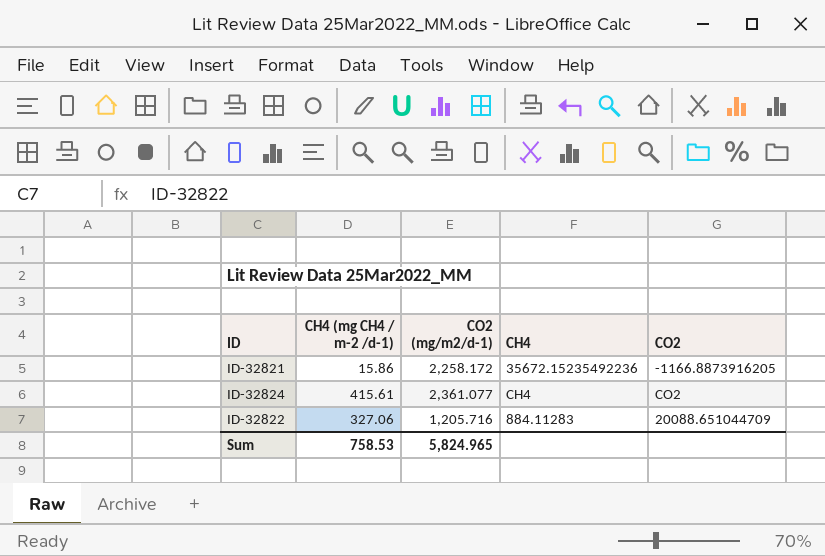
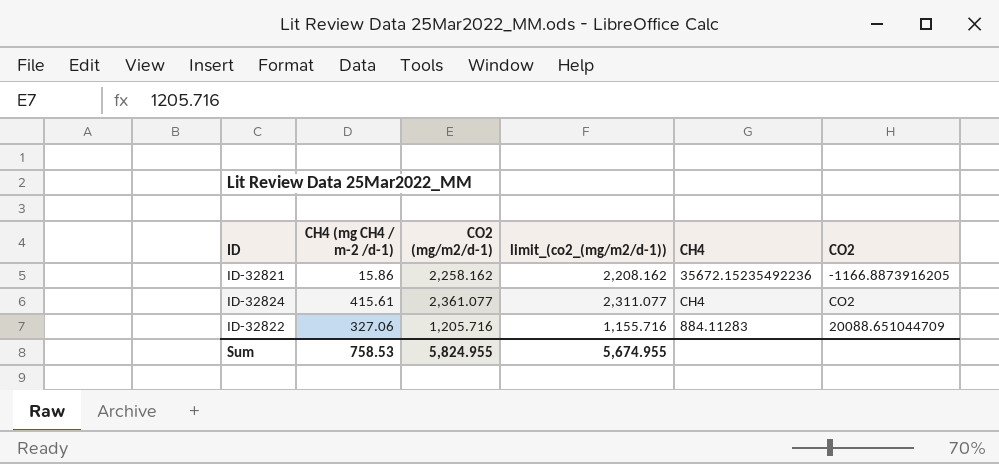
column limit_(co2_(mg/m2/d-1)) | formula: none -> [CO2 (mg/m2/d-1)] - 50
ID-32821 | CO2 (mg/m2/d-1): 2,258.172 -> 2,258.162
Sum | CO2 (mg/m2/d-1): 5,824.965 -> 5,824.955

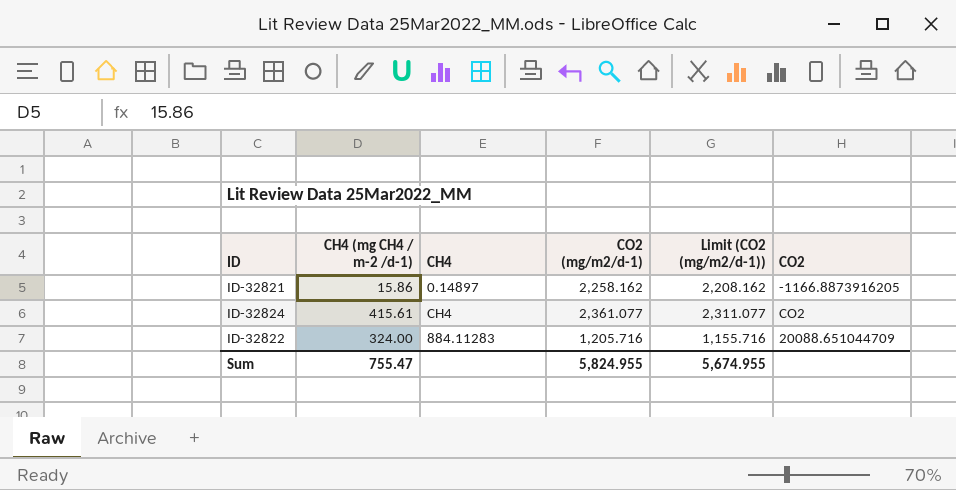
column CH4 | position: 5 -> 3
column name: limit_(co2_(mg/m2/d-1)) -> Limit (CO2 (mg/m2/d-1))
ID-32821 | CH4: 35672.15235492236 -> 0.14897
ID-32822 | CH4 (mg CH4 / m-2 /d-1): 327.06 -> 324.00
Sum | CH4 (mg CH4 / m-2 /d-1): 758.53 -> 755.47

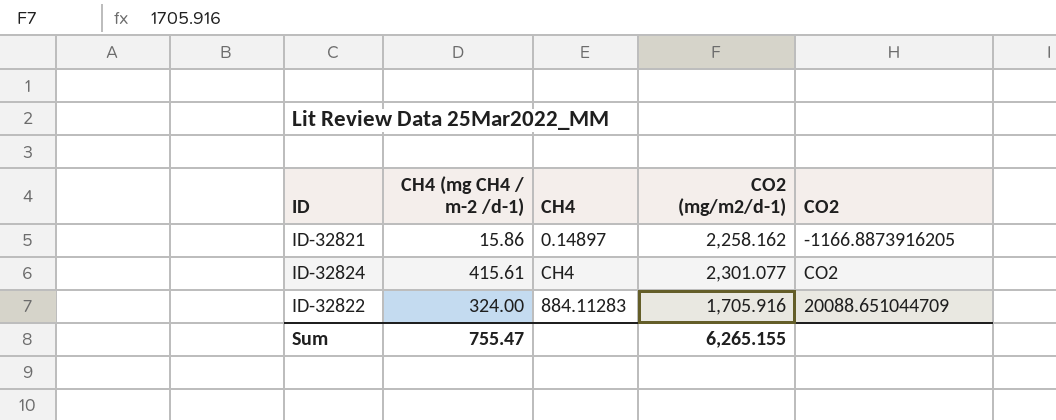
column Limit (CO2 (mg/m2/d-1)) | formula: [CO2 (mg/m2/d-1)] - 50 -> none
ID-32824 | CO2 (mg/m2/d-1): 2,361.077 -> 2,301.077
ID-32822 | CO2 (mg/m2/d-1): 1,205.716 -> 1,705.916
Sum | CO2 (mg/m2/d-1): 5,824.955 -> 6,265.155

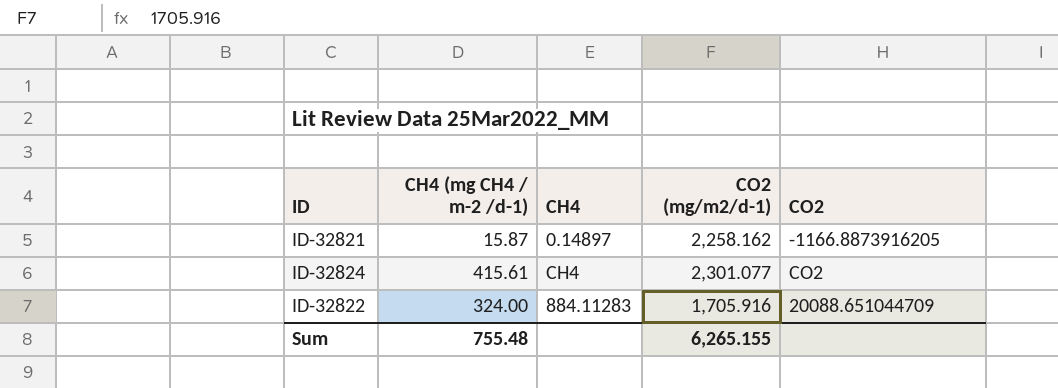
ID-32821 | CH4 (mg CH4 / m-2 /d-1): 15.86 -> 15.87
Sum | CH4 (mg CH4 / m-2 /d-1): 755.47 -> 755.48

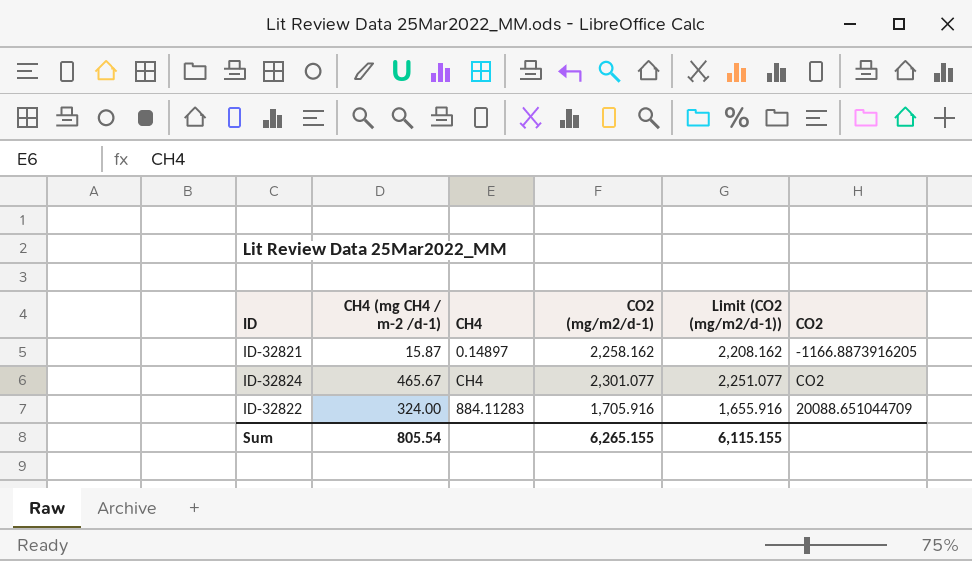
column Limit (CO2 (mg/m2/d-1)) | formula: none -> [CO2 (mg/m2/d-1)] - 50
ID-32824 | CH4 (mg CH4 / m-2 /d-1): 415.61 -> 465.67
Sum | CH4 (mg CH4 / m-2 /d-1): 755.48 -> 805.54

